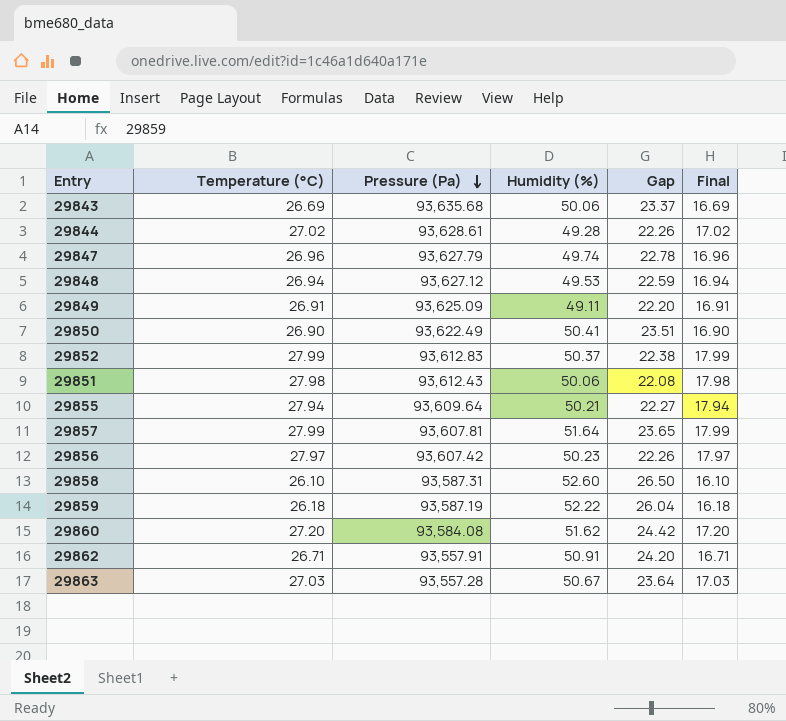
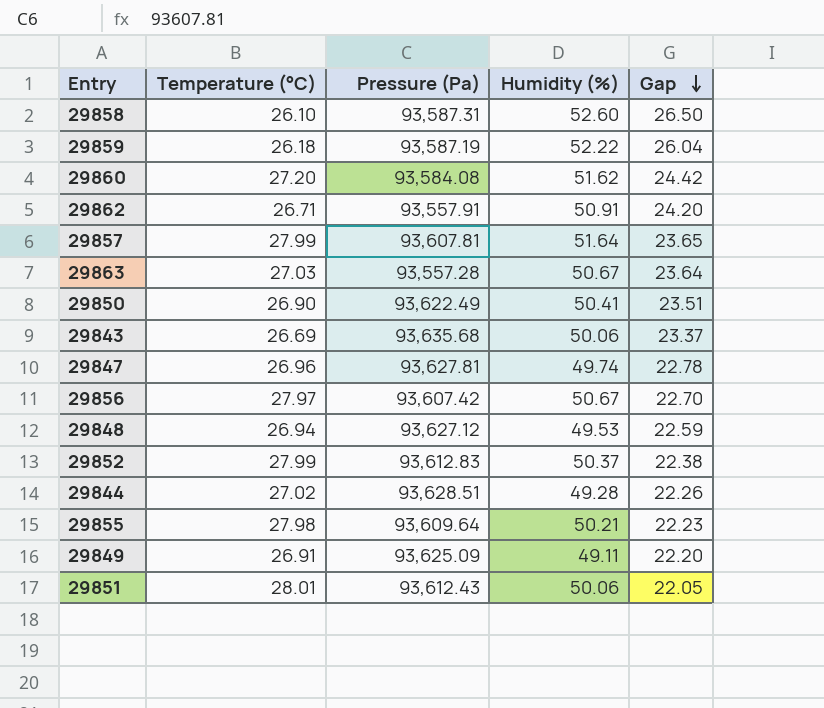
row order: Pressure (Pa) descending -> Gap descending
column Final | formula: [Temperature (°C)] - 10 -> none
29847 | Pressure (Pa): 93,627.79 -> 93,627.81
29856 | Humidity (%): 50.23 -> 50.67
29856 | Gap: 22.26 -> 22.70
29844 | Pressure (Pa): 93,628.61 -> 93,628.51
29855 | Temperature (°C): 27.94 -> 27.98
29855 | Gap: 22.27 -> 22.23
29851 | Temperature (°C): 27.98 -> 28.01
29851 | Gap: 22.08 -> 22.05

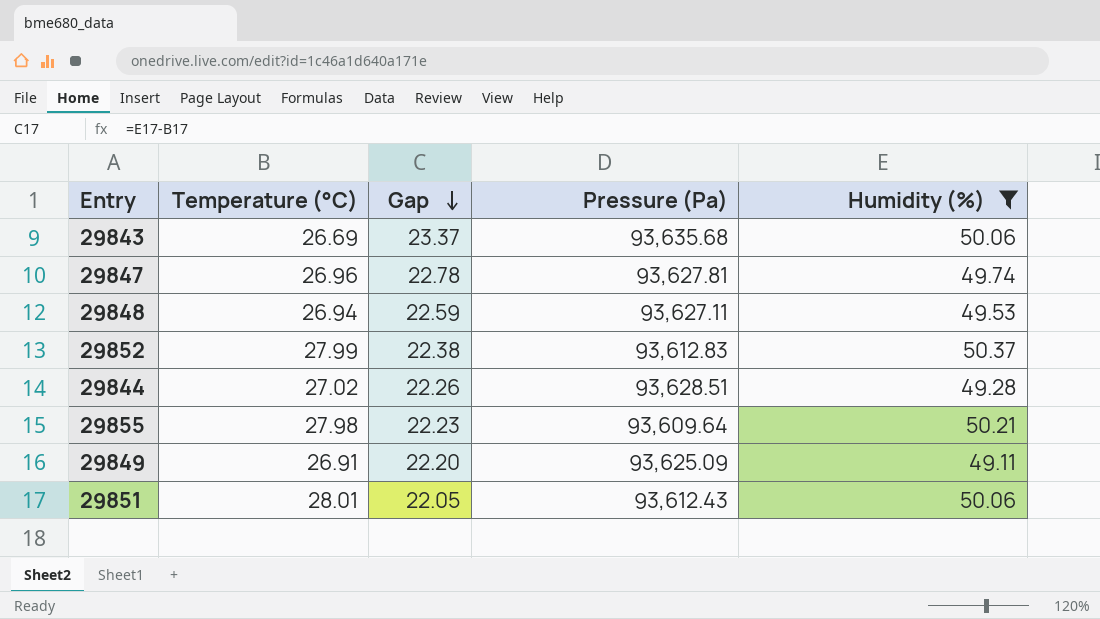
filter: none -> Humidity (%) <= 50.37
column Gap | position: 5 -> 3
29848 | Pressure (Pa): 93,627.12 -> 93,627.11

